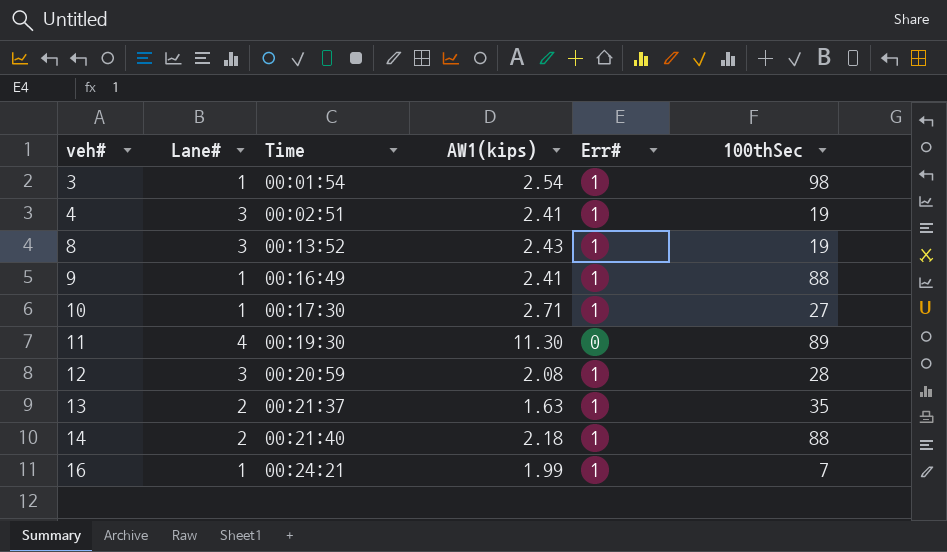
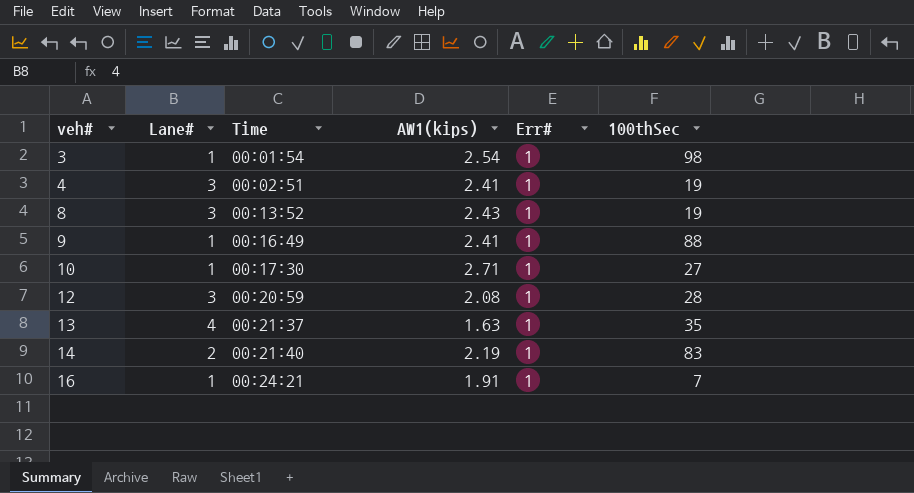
row 11: 4 | 00:19:30 | 11.30 | 0 | 89 -> none
13 | Lane#: 2 -> 4
14 | AW1(kips): 2.18 -> 2.19
14 | 100thSec: 88 -> 83
16 | AW1(kips): 1.99 -> 1.91

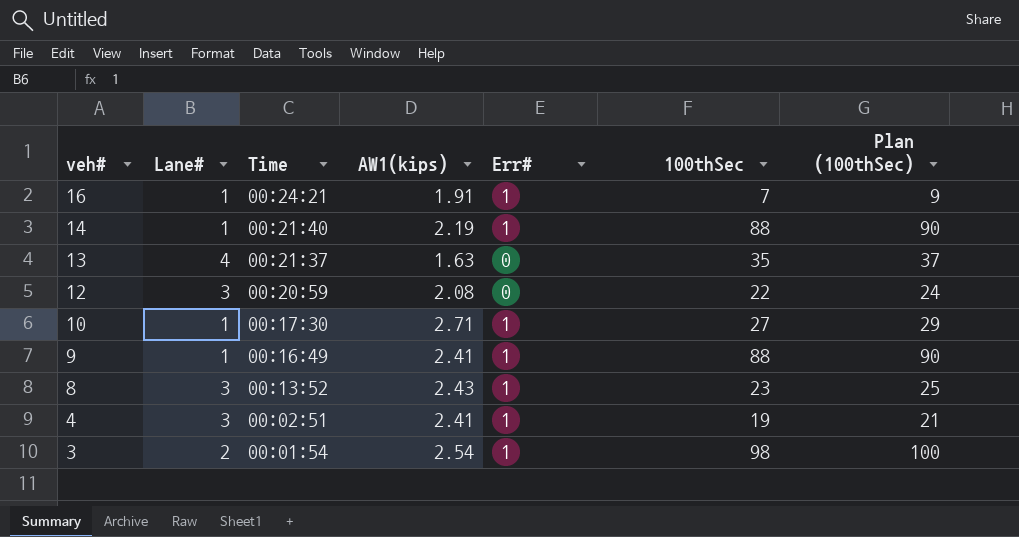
row order: veh# ascending -> veh# descending
column Plan (100thSec) | formula: none -> [100thSec] + 2
14 | Lane#: 2 -> 1
14 | 100thSec: 83 -> 88
13 | Err#: 1 -> 0
12 | Err#: 1 -> 0
12 | 100thSec: 28 -> 22
8 | 100thSec: 19 -> 23
3 | Lane#: 1 -> 2

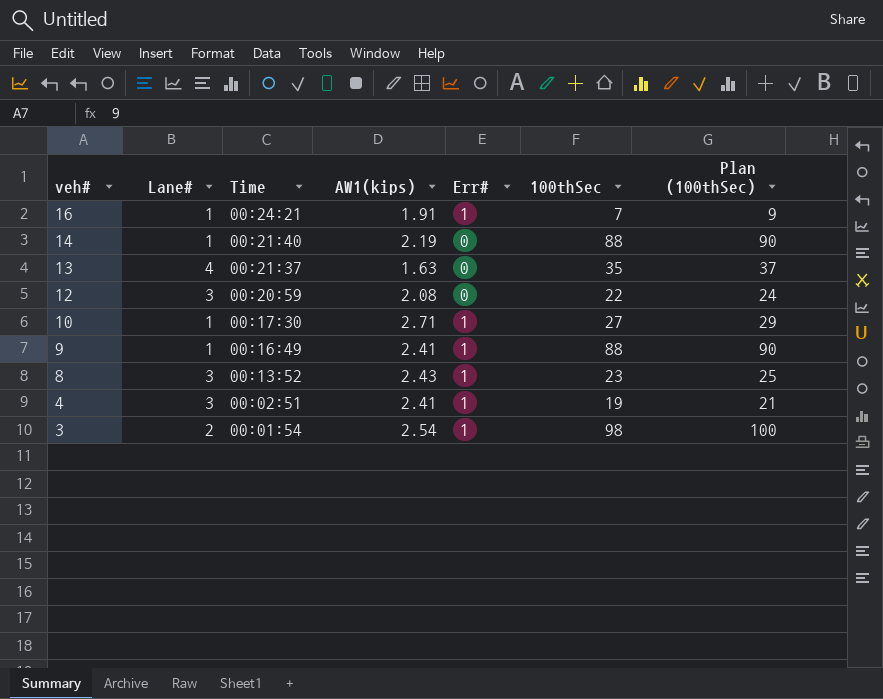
14 | Err#: 1 -> 0

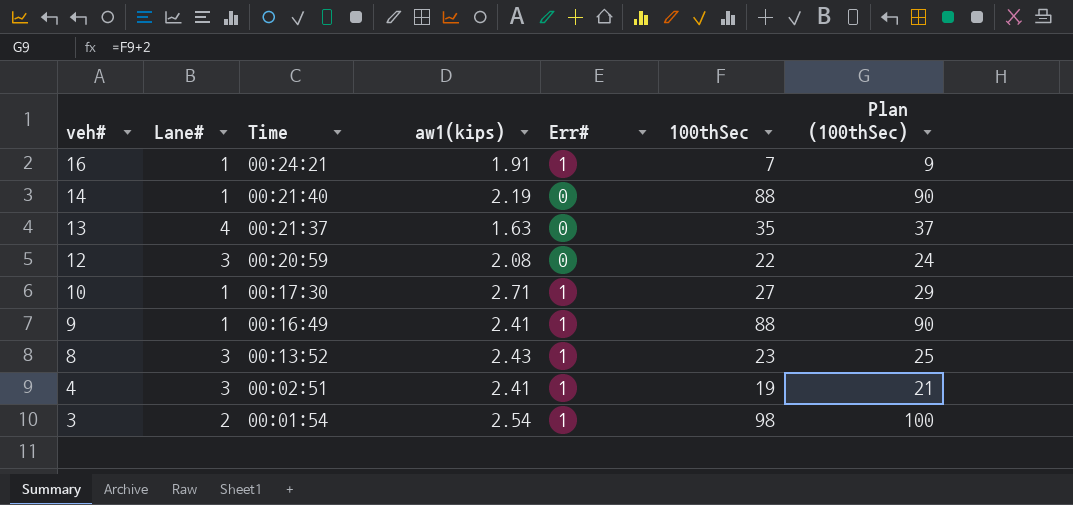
column name: AW1(kips) -> aw1(kips)

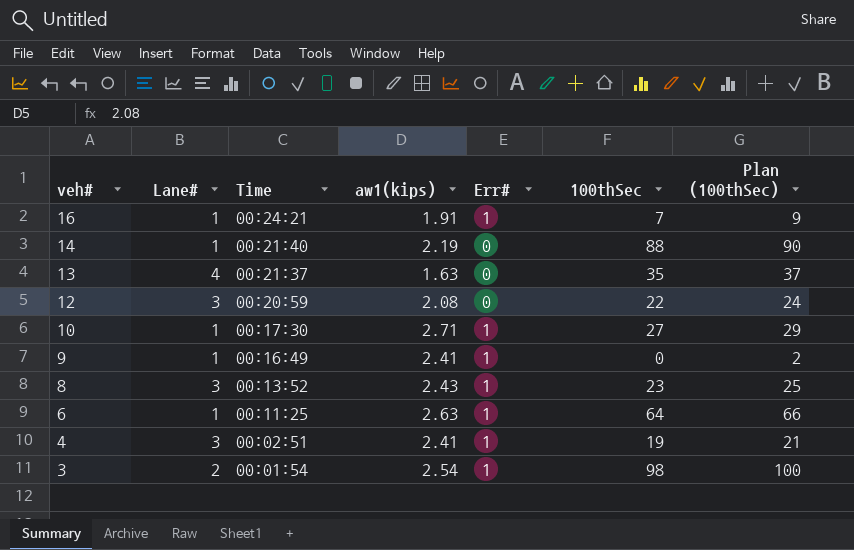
9 | 100thSec: 88 -> 0
9 | Plan (100thSec): 90 -> 2
row 6: none -> 1 | 00:11:25 | 2.63 | 1 | 64 | 66

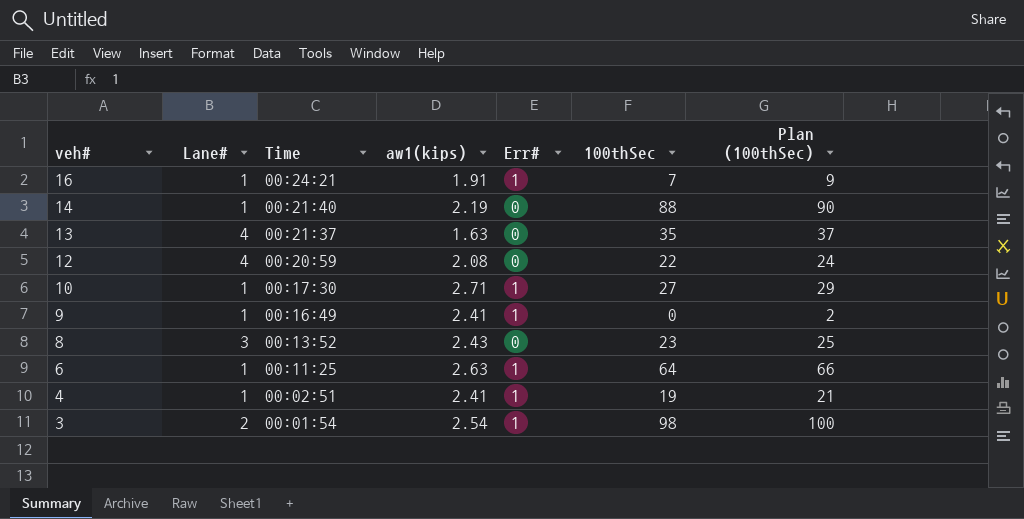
12 | Lane#: 3 -> 4
8 | Err#: 1 -> 0
4 | Lane#: 3 -> 1

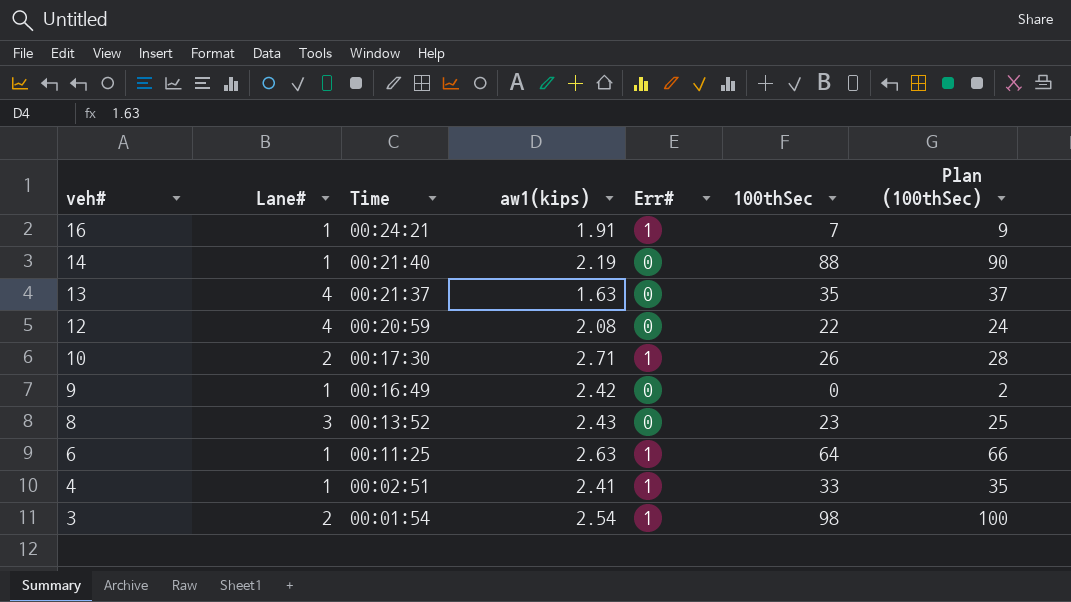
10 | Lane#: 1 -> 2
10 | 100thSec: 27 -> 26
10 | Plan (100thSec): 29 -> 28
9 | aw1(kips): 2.41 -> 2.42
9 | Err#: 1 -> 0
4 | 100thSec: 19 -> 33
4 | Plan (100thSec): 21 -> 35

